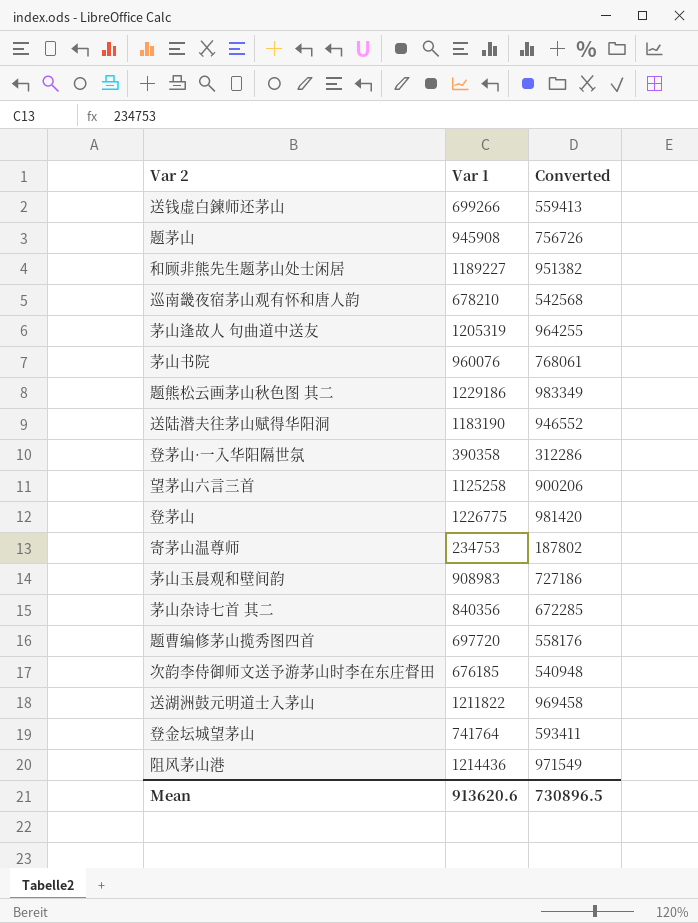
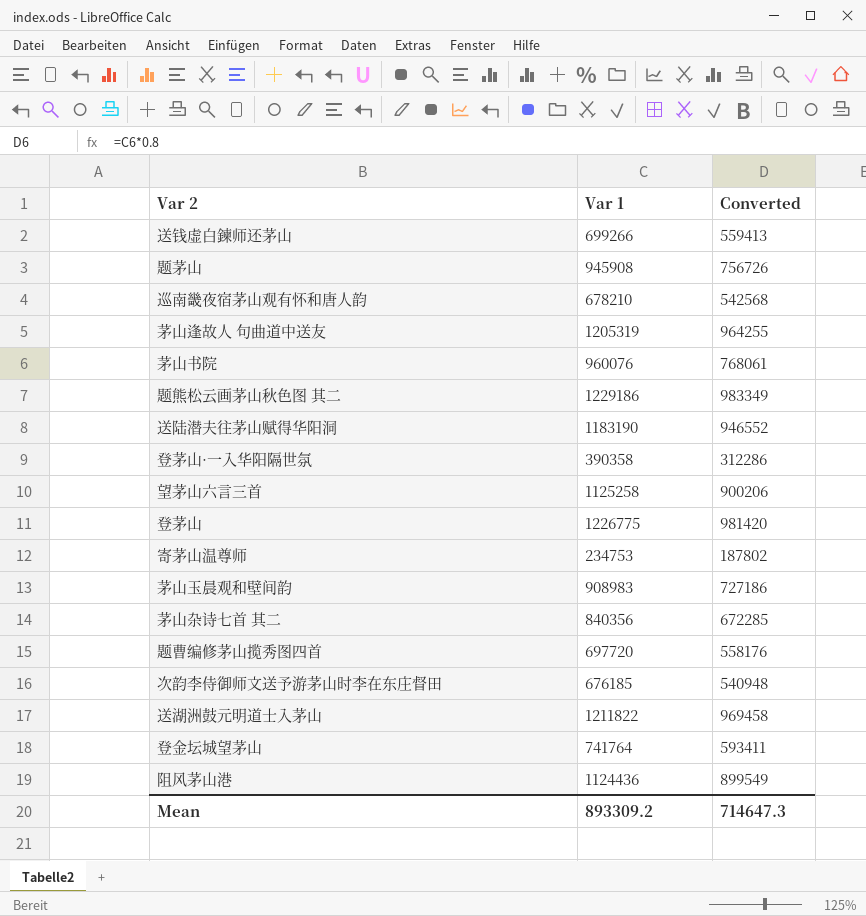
row 和顾非熊先生题茅山处士闲居: 1189227 | 951382 -> none
阻风茅山港 | Var 1: 1214436 -> 1124436
阻风茅山港 | Converted: 971549 -> 899549
Mean | Var 1: 913620.6 -> 893309.2
Mean | Converted: 730896.5 -> 714647.3

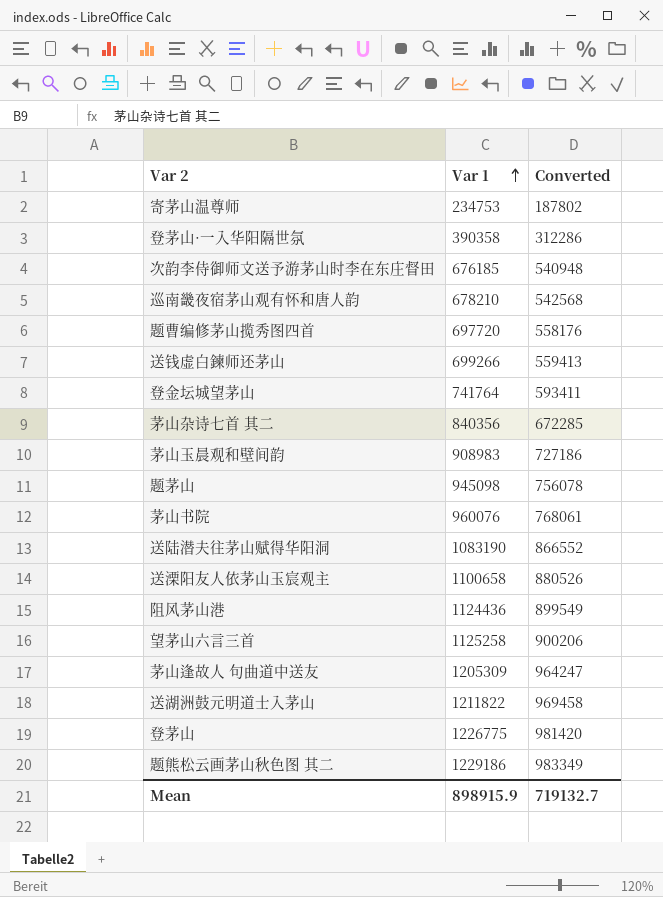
row order: none -> Var 1 ascending
题茅山 | Var 1: 945908 -> 945098
题茅山 | Converted: 756726 -> 756078
送陆潜夫往茅山赋得华阳洞 | Var 1: 1183190 -> 1083190
送陆潜夫往茅山赋得华阳洞 | Converted: 946552 -> 866552
row 送溧阳友人依茅山玉宸观主: none -> 1100658 | 880526
茅山逢故人 句曲道中送友 | Var 1: 1205319 -> 1205309
茅山逢故人 句曲道中送友 | Converted: 964255 -> 964247
Mean | Var 1: 893309.2 -> 898915.9
Mean | Converted: 714647.3 -> 719132.7

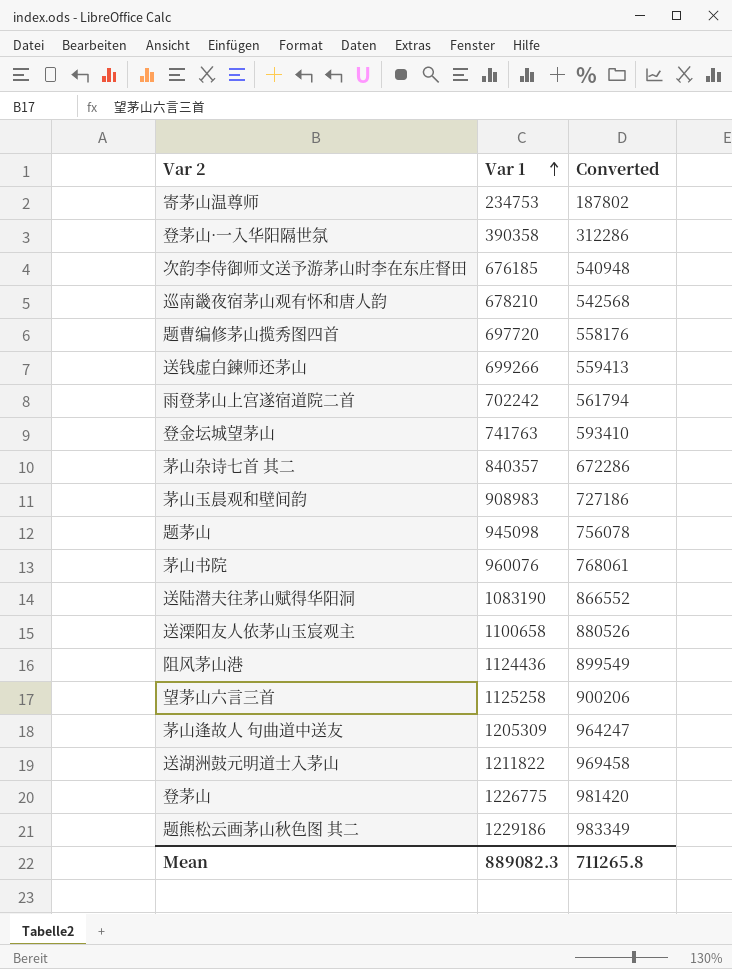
row 雨登茅山上宫遂宿道院二首: none -> 702242 | 561794
登金坛城望茅山 | Var 1: 741764 -> 741763
登金坛城望茅山 | Converted: 593411 -> 593410
茅山杂诗七首 其二 | Var 1: 840356 -> 840357
茅山杂诗七首 其二 | Converted: 672285 -> 672286
Mean | Var 1: 898915.9 -> 889082.3
Mean | Converted: 719132.7 -> 711265.8

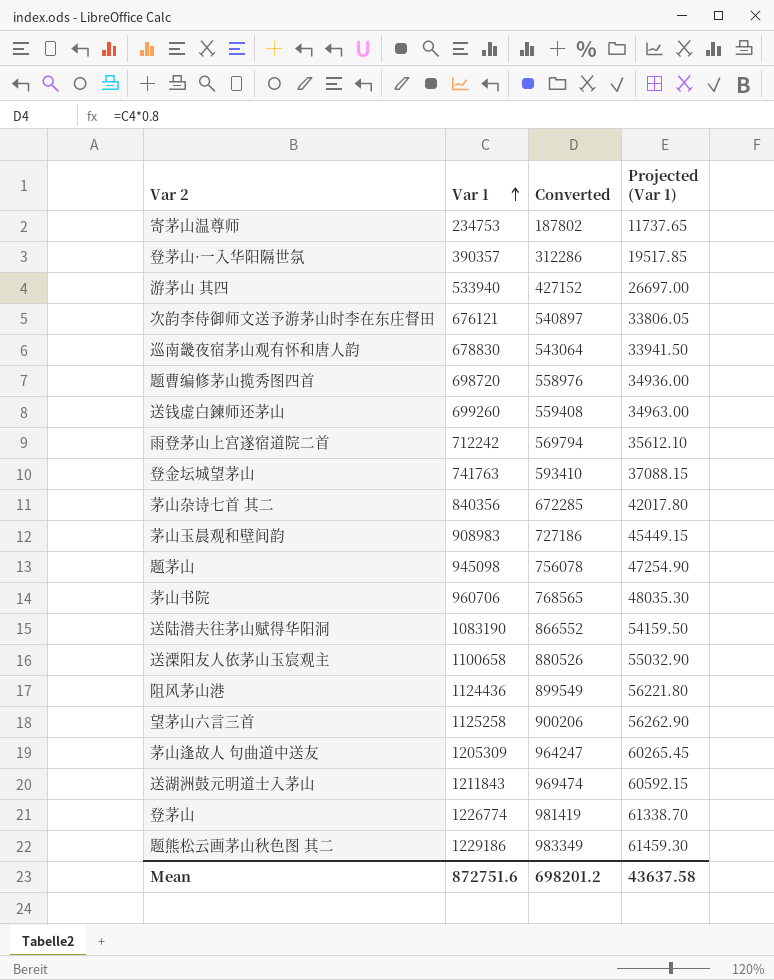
column Projected (Var 1) | formula: none -> [Var 1] * 0.05
登茅山·一入华阳隔世氛 | Var 1: 390358 -> 390357
row 游茅山 其四: none -> 533940 | 427152 | 26697.00
次韵李侍御师文送予游茅山时李在东庄督田 | Var 1: 676185 -> 676121
次韵李侍御师文送予游茅山时李在东庄督田 | Converted: 540948 -> 540897
巡南畿夜宿茅山观有怀和唐人韵 | Var 1: 678210 -> 678830
巡南畿夜宿茅山观有怀和唐人韵 | Converted: 542568 -> 543064
题曹编修茅山揽秀图四首 | Var 1: 697720 -> 698720
题曹编修茅山揽秀图四首 | Converted: 558176 -> 558976
送钱虚白鍊师还茅山 | Var 1: 699266 -> 699260
送钱虚白鍊师还茅山 | Converted: 559413 -> 559408
雨登茅山上宫遂宿道院二首 | Var 1: 702242 -> 712242
雨登茅山上宫遂宿道院二首 | Converted: 561794 -> 569794
茅山杂诗七首 其二 | Var 1: 840357 -> 840356
茅山杂诗七首 其二 | Converted: 672286 -> 672285
茅山书院 | Var 1: 960076 -> 960706
茅山书院 | Converted: 768061 -> 768565
送湖洲鼓元明道士入茅山 | Var 1: 1211822 -> 1211843
送湖洲鼓元明道士入茅山 | Converted: 969458 -> 969474
登茅山 | Var 1: 1226775 -> 1226774
登茅山 | Converted: 981420 -> 981419
Mean | Var 1: 889082.3 -> 872751.6
Mean | Converted: 711265.8 -> 698201.2

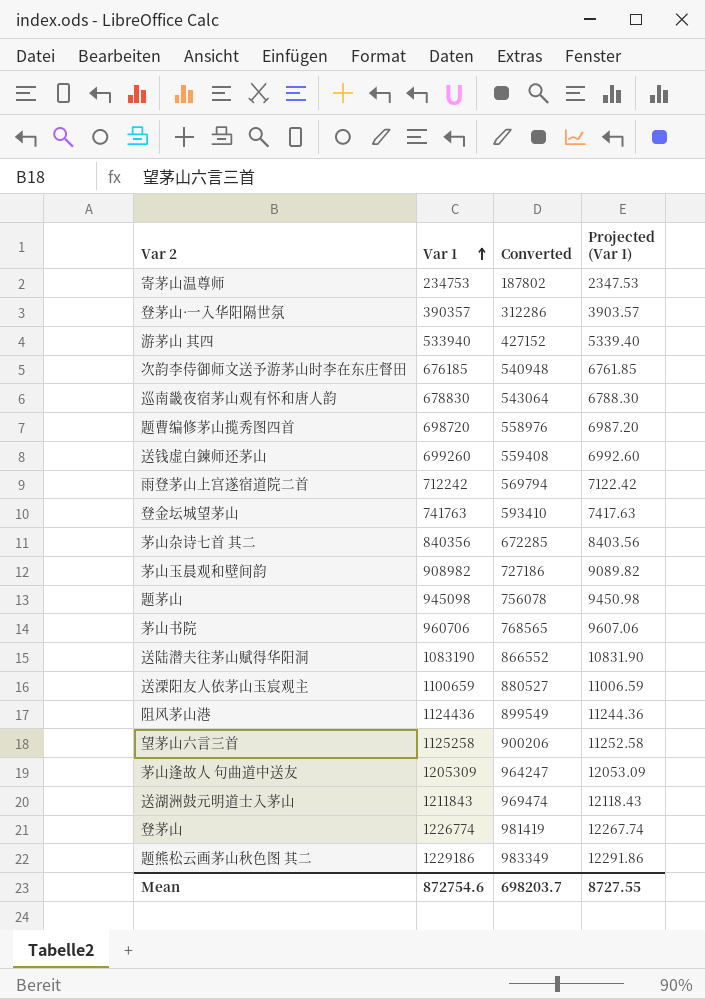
column Projected (Var 1) | formula: [Var 1] * 0.05 -> [Var 1] * 0.01
次韵李侍御师文送予游茅山时李在东庄督田 | Var 1: 676121 -> 676185
次韵李侍御师文送予游茅山时李在东庄督田 | Converted: 540897 -> 540948
茅山玉晨观和壁间韵 | Var 1: 908983 -> 908982
送溧阳友人依茅山玉宸观主 | Var 1: 1100658 -> 1100659
送溧阳友人依茅山玉宸观主 | Converted: 880526 -> 880527
Mean | Var 1: 872751.6 -> 872754.6
Mean | Converted: 698201.2 -> 698203.7
Mean | Projected (Var 1): 43637.58 -> 8727.55

